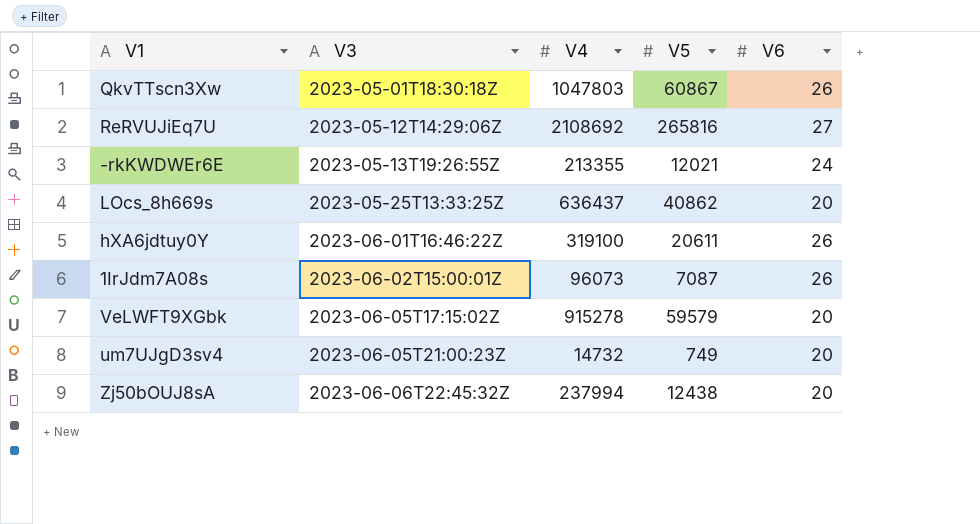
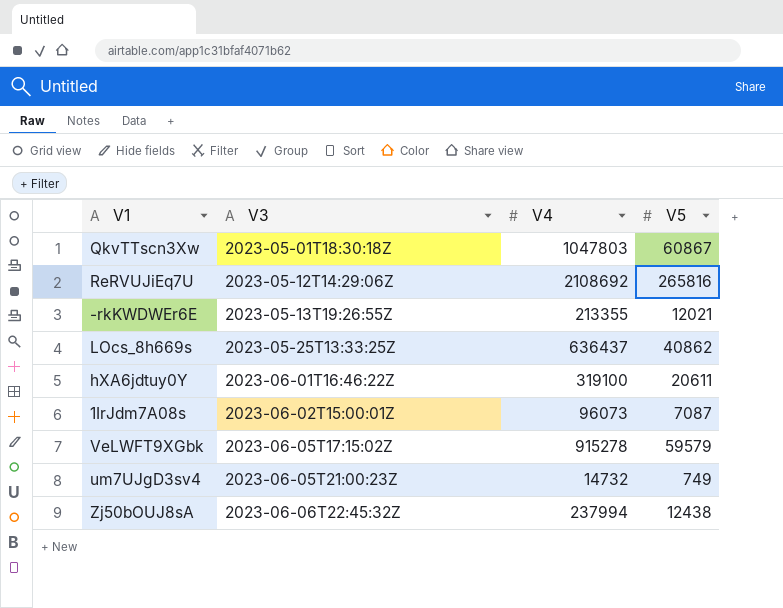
column V6 | position: 5 -> none

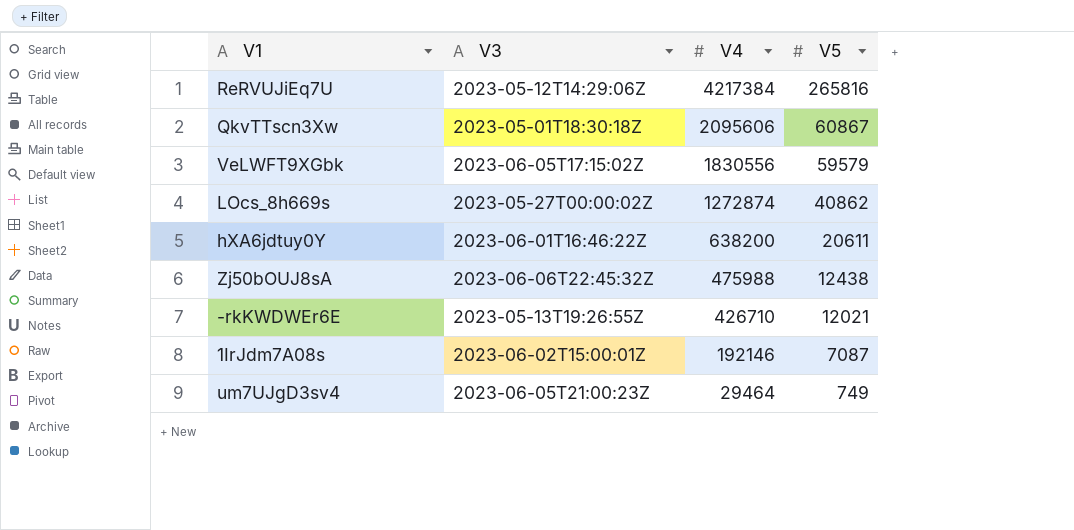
row order: V3 ascending -> V4 descending
ReRVUJiEq7U | V4: 2108692 -> 4217384
QkvTTscn3Xw | V4: 1047803 -> 2095606
VeLWFT9XGbk | V4: 915278 -> 1830556
LOcs_8h669s | V3: 2023-05-25T13:33:25Z -> 2023-05-27T00:00:02Z
LOcs_8h669s | V4: 636437 -> 1272874
hXA6jdtuy0Y | V4: 319100 -> 638200
Zj50bOUJ8sA | V4: 237994 -> 475988
-rkKWDWEr6E | V4: 213355 -> 426710
1IrJdm7A08s | V4: 96073 -> 192146
um7UJgD3sv4 | V4: 14732 -> 29464

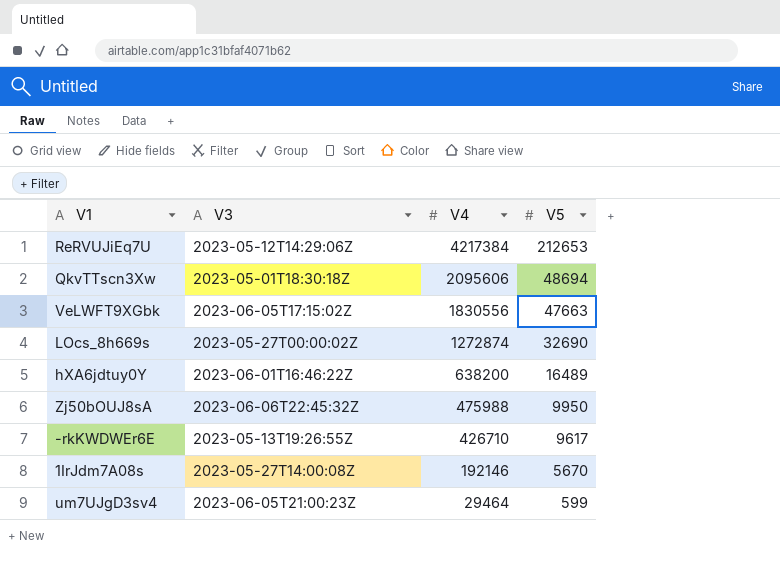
ReRVUJiEq7U | V5: 265816 -> 212653
QkvTTscn3Xw | V5: 60867 -> 48694
VeLWFT9XGbk | V5: 59579 -> 47663
LOcs_8h669s | V5: 40862 -> 32690
hXA6jdtuy0Y | V5: 20611 -> 16489
Zj50bOUJ8sA | V5: 12438 -> 9950
-rkKWDWEr6E | V5: 12021 -> 9617
1IrJdm7A08s | V3: 2023-06-02T15:00:01Z -> 2023-05-27T14:00:08Z
1IrJdm7A08s | V5: 7087 -> 5670
um7UJgD3sv4 | V5: 749 -> 599

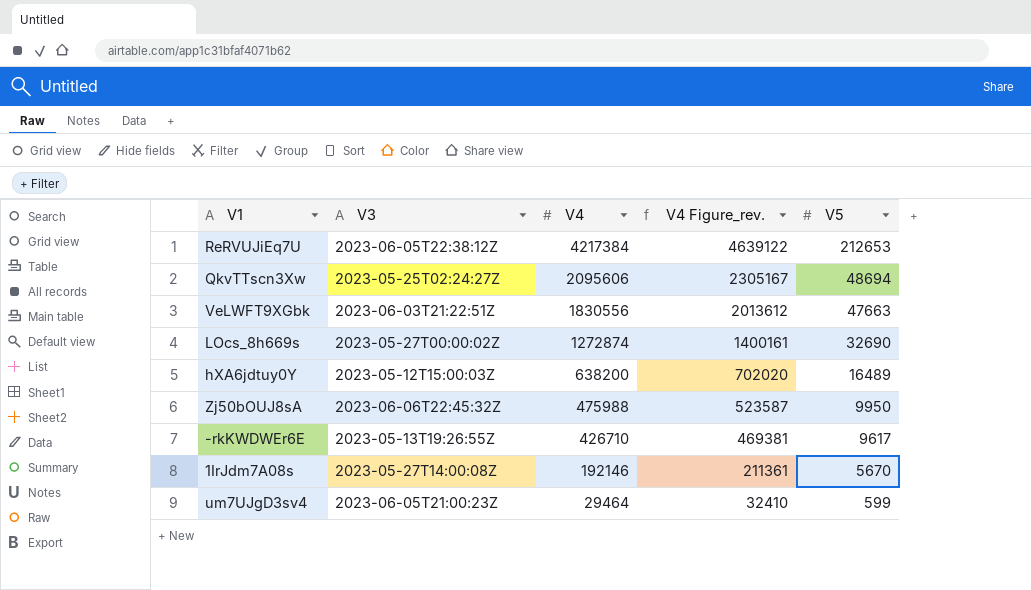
column V4 Figure_rev. | formula: none -> [V4] * 1.1
ReRVUJiEq7U | V3: 2023-05-12T14:29:06Z -> 2023-06-05T22:38:12Z
QkvTTscn3Xw | V3: 2023-05-01T18:30:18Z -> 2023-05-25T02:24:27Z
VeLWFT9XGbk | V3: 2023-06-05T17:15:02Z -> 2023-06-03T21:22:51Z
hXA6jdtuy0Y | V3: 2023-06-01T16:46:22Z -> 2023-05-12T15:00:03Z

